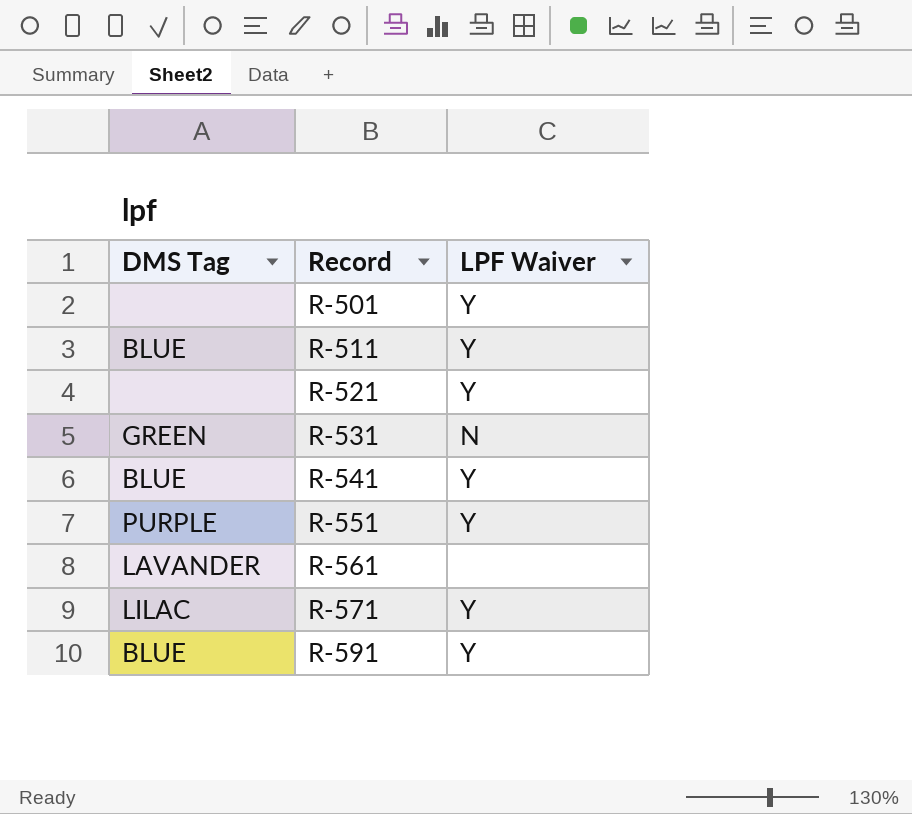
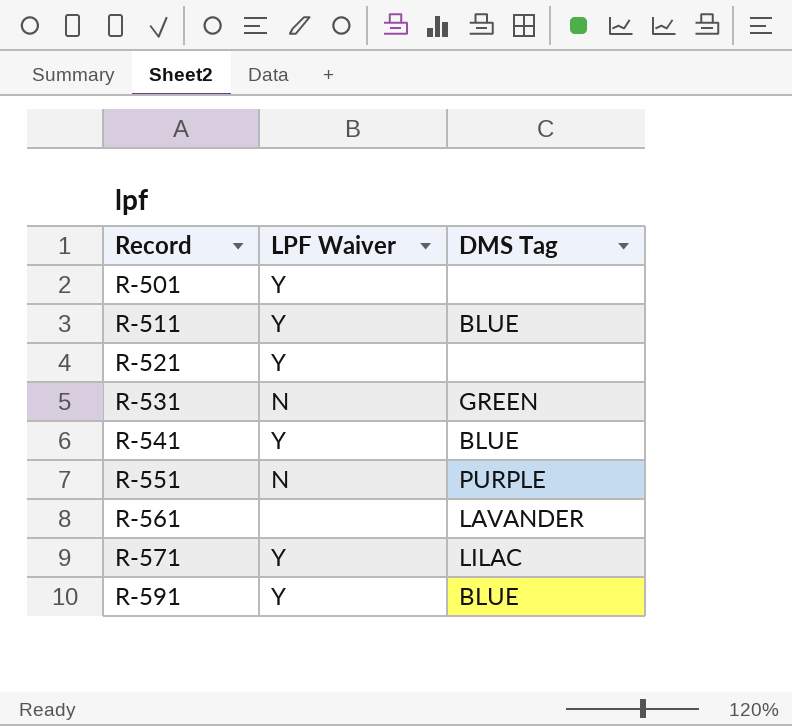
column DMS Tag | position: 1 -> 3
R-551 | LPF Waiver: Y -> N

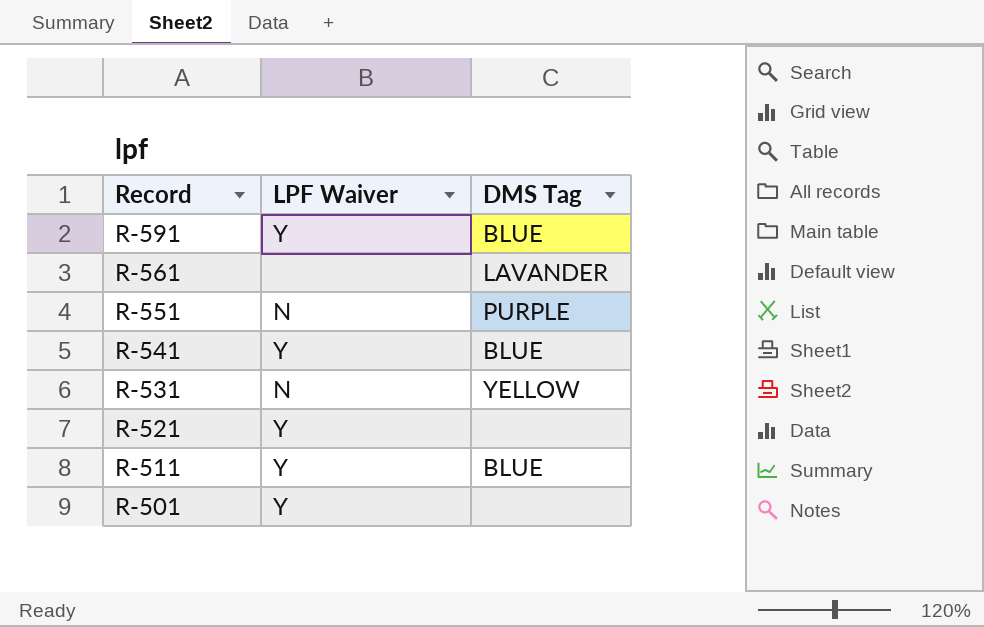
row order: Record ascending -> Record descending
row R-571: Y | LILAC -> none
R-531 | DMS Tag: GREEN -> YELLOW

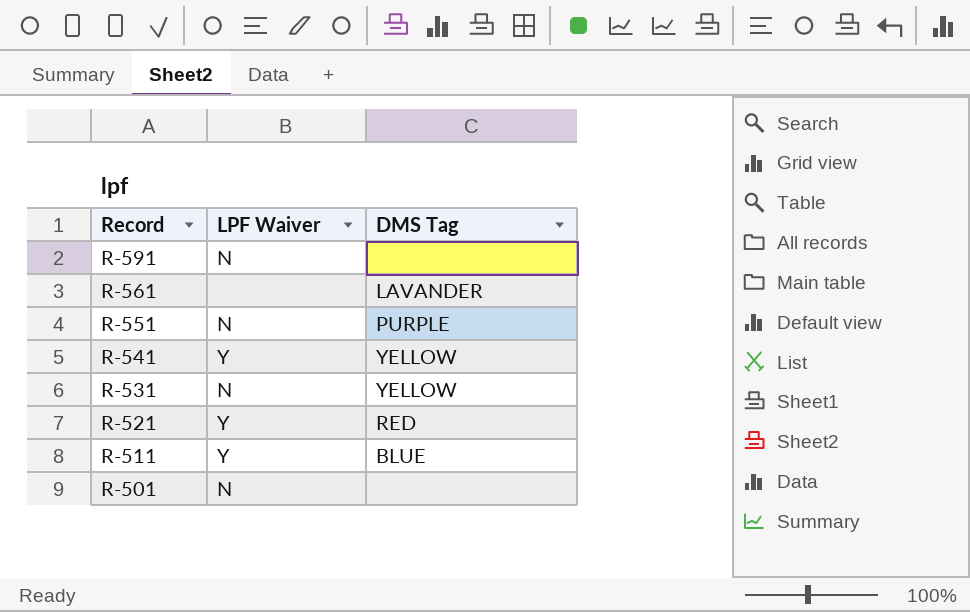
R-591 | LPF Waiver: Y -> N
R-591 | DMS Tag: BLUE -> none
R-541 | DMS Tag: BLUE -> YELLOW
R-521 | DMS Tag: none -> RED
R-501 | LPF Waiver: Y -> N

